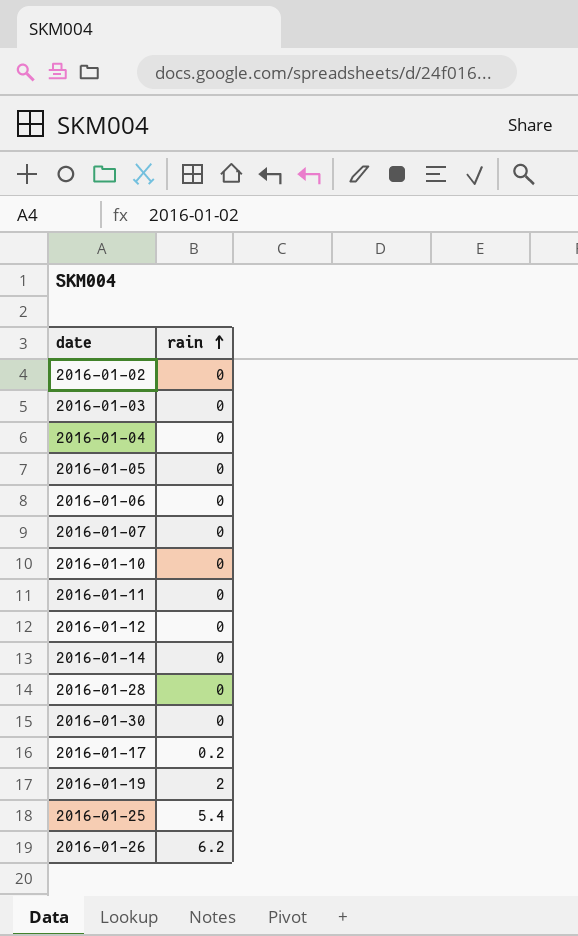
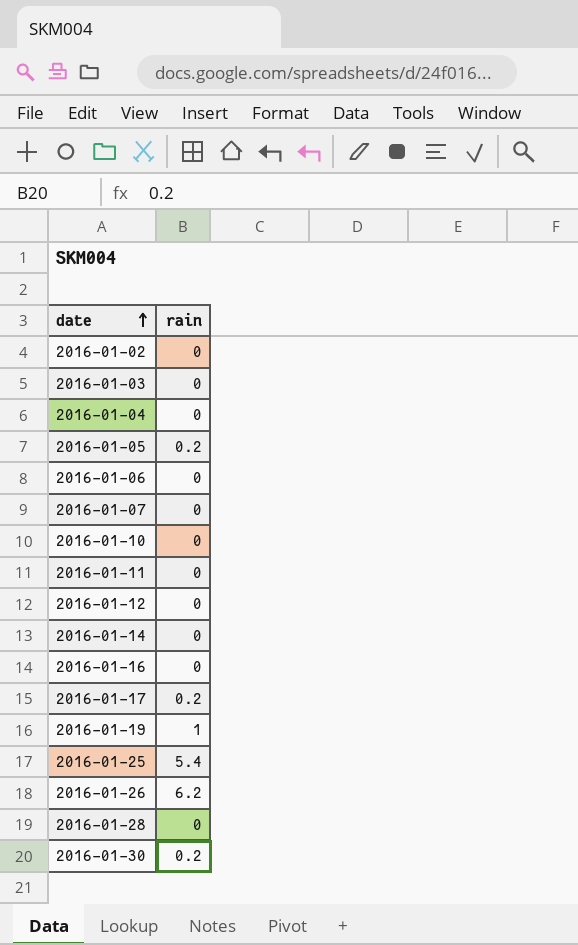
row order: rain ascending -> date ascending
2016-01-05 | rain: 0 -> 0.2
row 2016-01-16: none -> 0
2016-01-19 | rain: 2 -> 1
2016-01-30 | rain: 0 -> 0.2

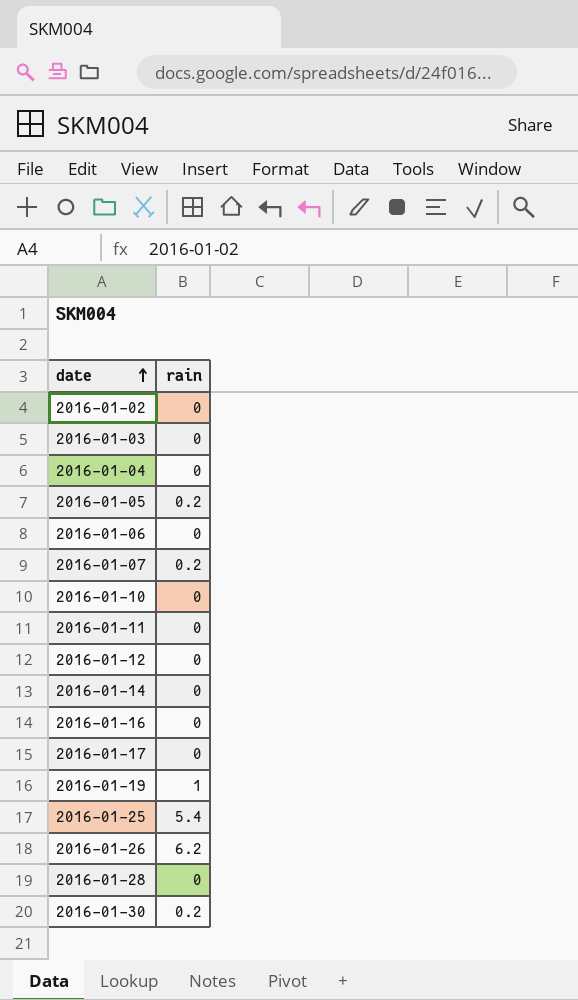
2016-01-07 | rain: 0 -> 0.2
2016-01-17 | rain: 0.2 -> 0

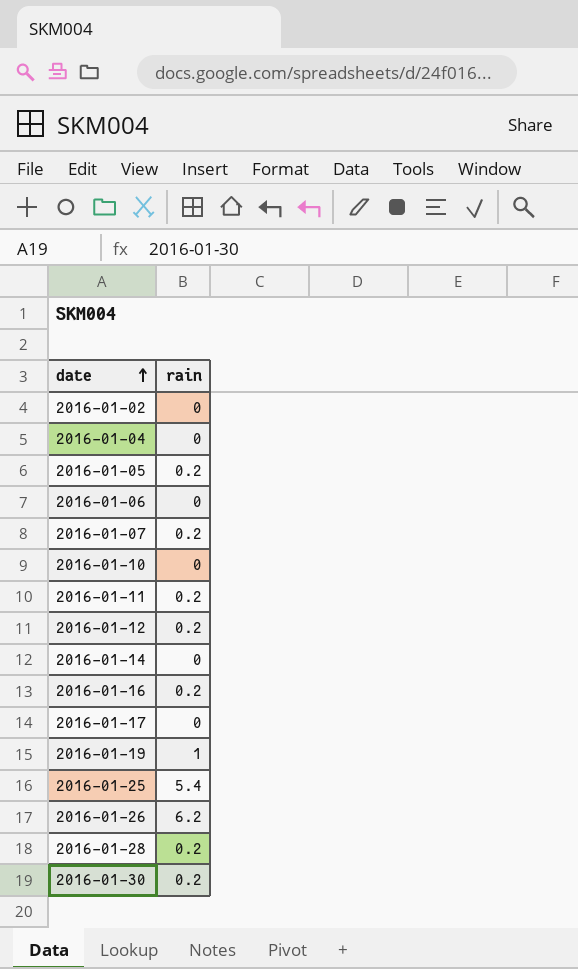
row 2016-01-03: 0 -> none
2016-01-11 | rain: 0 -> 0.2
2016-01-12 | rain: 0 -> 0.2
2016-01-16 | rain: 0 -> 0.2
2016-01-28 | rain: 0 -> 0.2

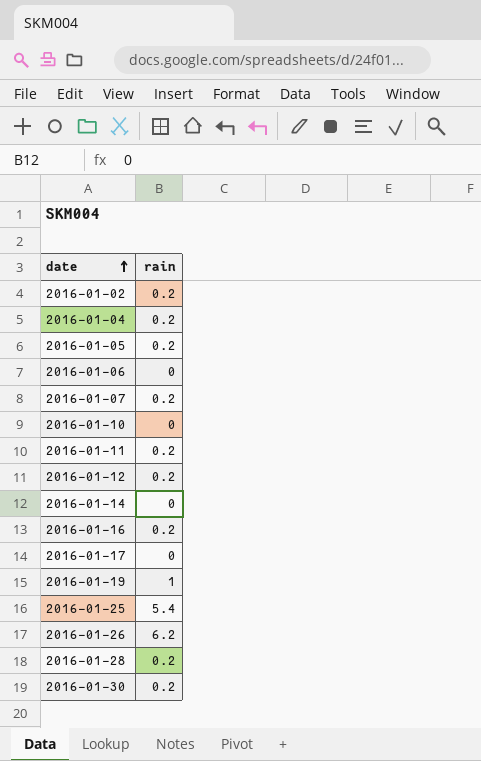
2016-01-02 | rain: 0 -> 0.2
2016-01-04 | rain: 0 -> 0.2

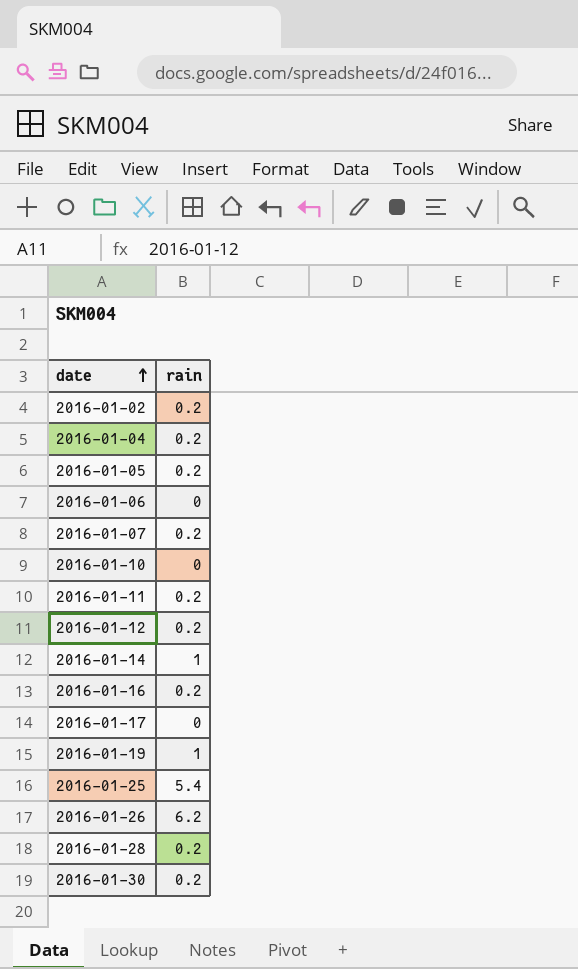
2016-01-14 | rain: 0 -> 1

